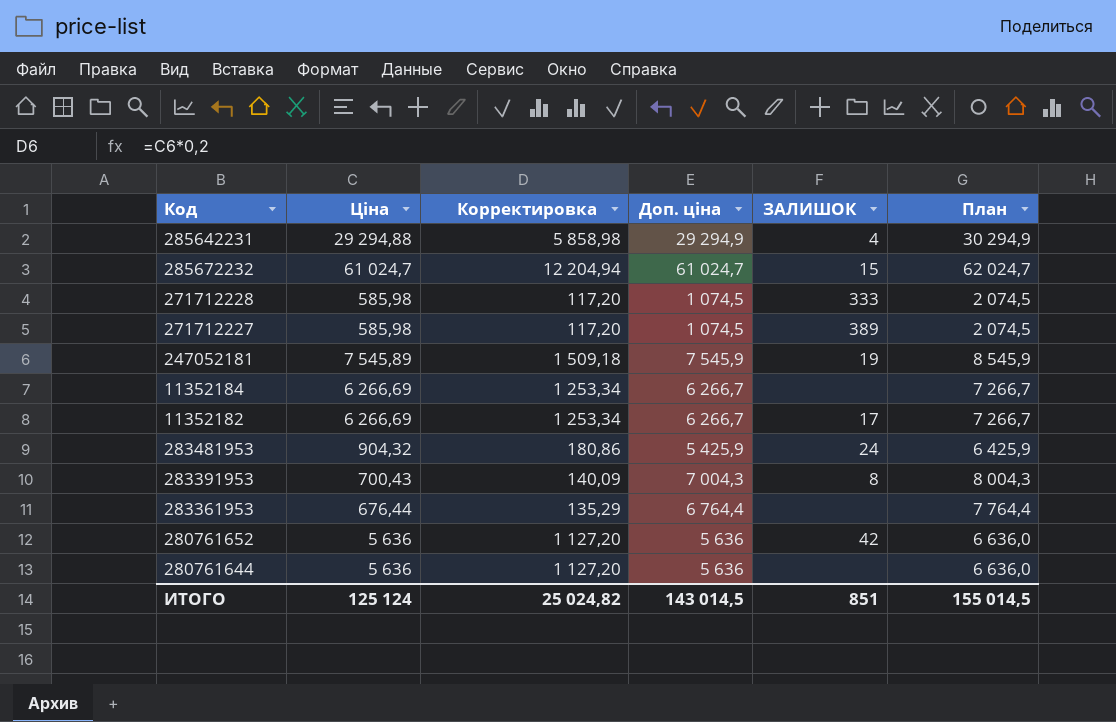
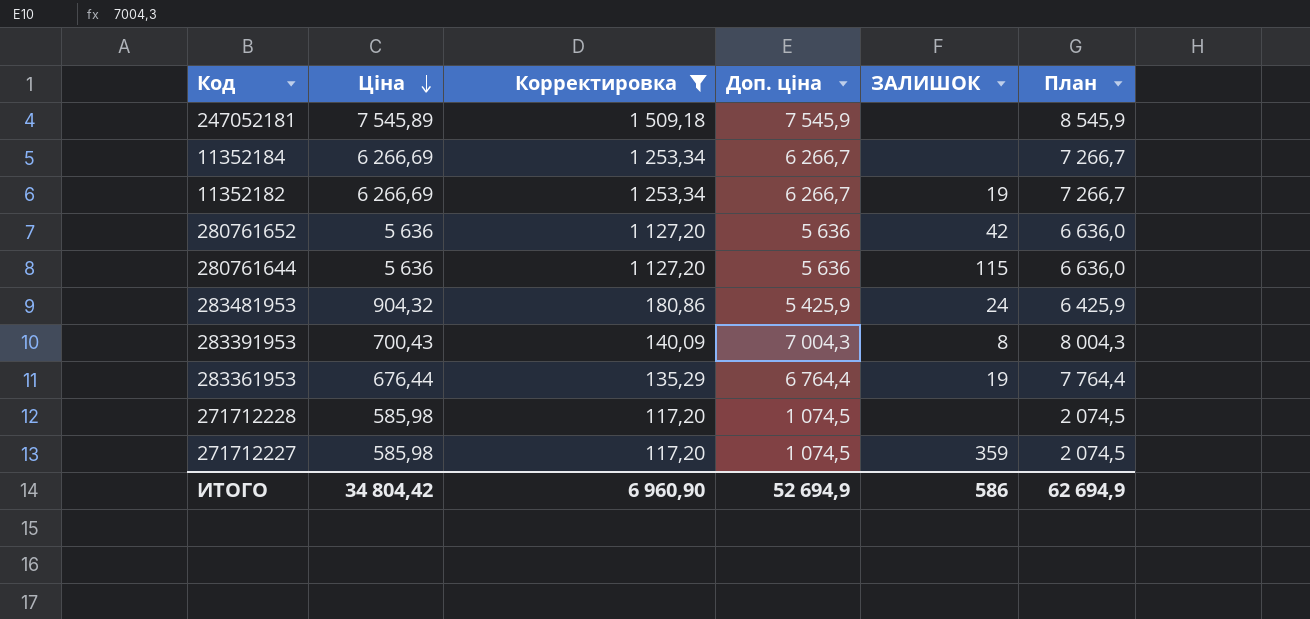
filter: none -> Корректировка <= 1 509,18
row order: none -> Ціна descending
247052181 | ЗАЛИШОК: 19 -> none
11352182 | ЗАЛИШОК: 17 -> 19
280761644 | ЗАЛИШОК: none -> 115
283361953 | ЗАЛИШОК: none -> 19
271712228 | ЗАЛИШОК: 333 -> none
271712227 | ЗАЛИШОК: 389 -> 359
ИТОГО | Ціна: 125 124 -> 34 804,42
ИТОГО | Корректировка: 25 024,82 -> 6 960,90
ИТОГО | Доп. ціна: 143 014,5 -> 52 694,9
ИТОГО | ЗАЛИШОК: 851 -> 586
ИТОГО | План: 155 014,5 -> 62 694,9

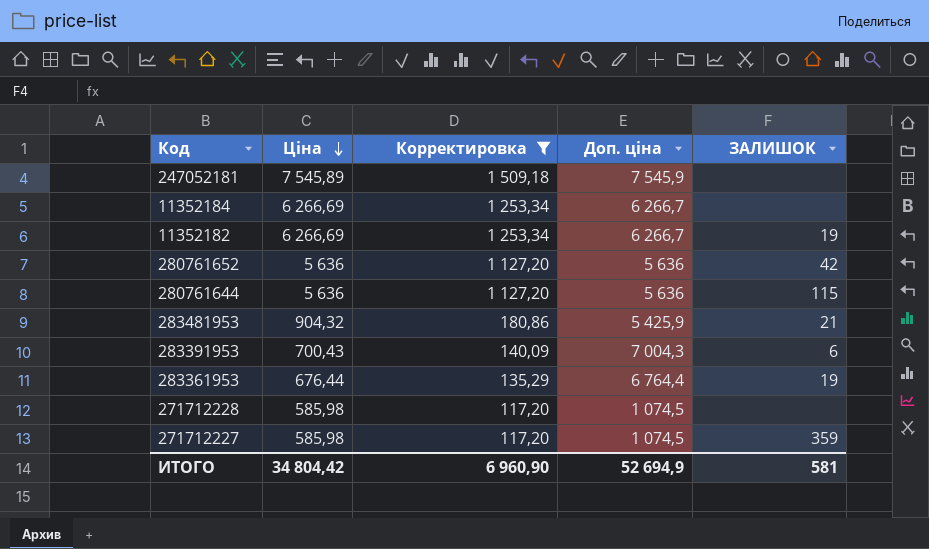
column План | formula: [Доп. ціна] + 1000 -> none
283481953 | ЗАЛИШОК: 24 -> 21
283391953 | ЗАЛИШОК: 8 -> 6
ИТОГО | ЗАЛИШОК: 586 -> 581

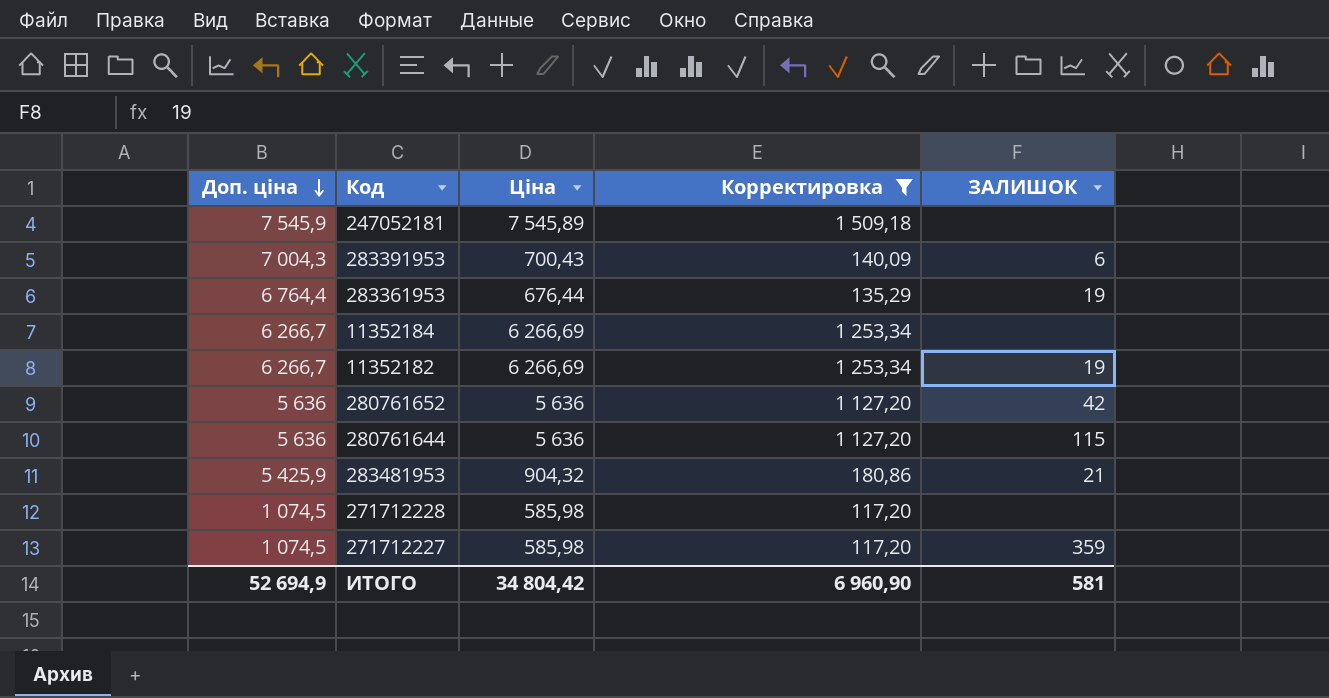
row order: Ціна descending -> Доп. ціна descending
column Доп. ціна | position: 4 -> 1

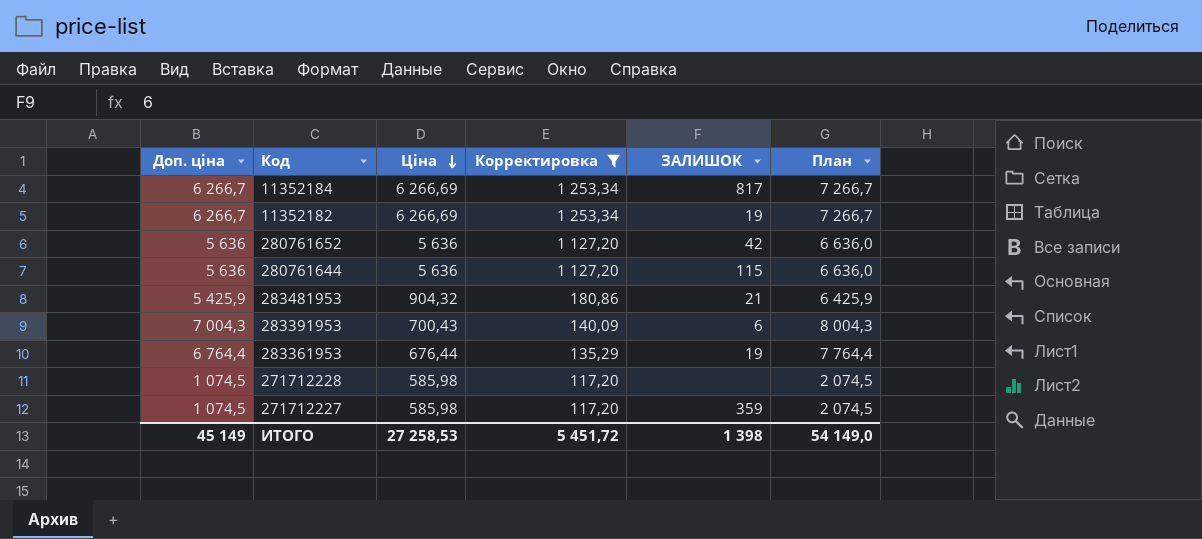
row order: Доп. ціна descending -> Ціна descending
column План | formula: none -> [Доп. ціна] + 1000
row 247052181: 7 545,9 | 7 545,89 | 1 509,18 | none -> none
11352184 | ЗАЛИШОК: none -> 817
ИТОГО | Доп. ціна: 52 694,9 -> 45 149
ИТОГО | Ціна: 34 804,42 -> 27 258,53
ИТОГО | Корректировка: 6 960,90 -> 5 451,72
ИТОГО | ЗАЛИШОК: 581 -> 1 398

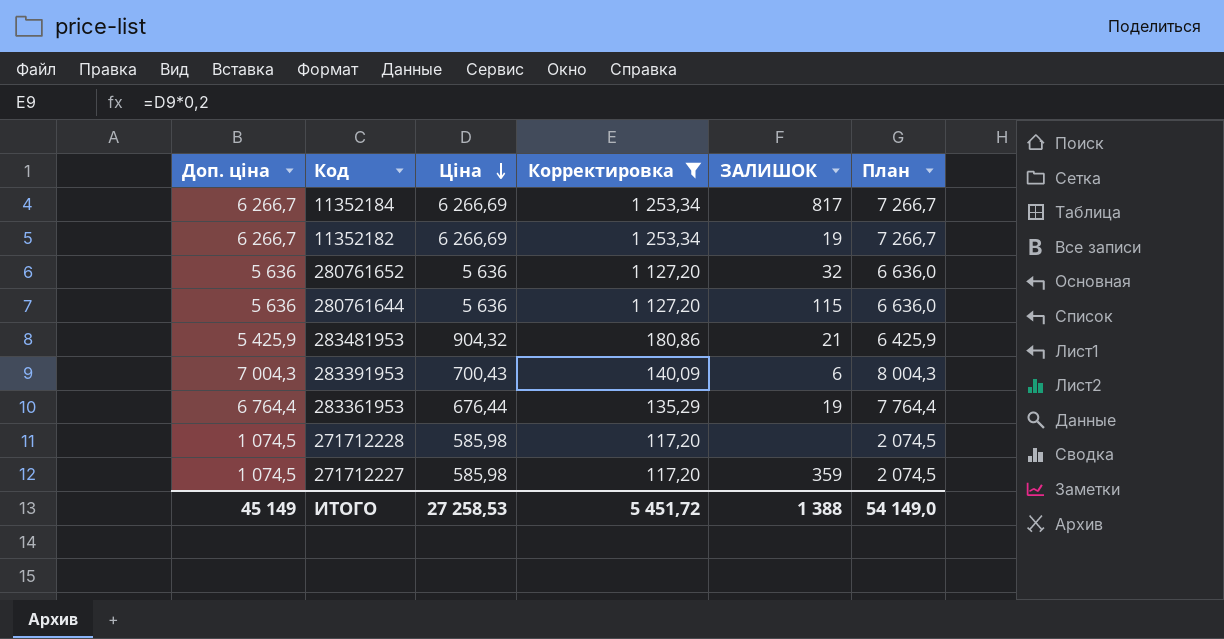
280761652 | ЗАЛИШОК: 42 -> 32
ИТОГО | ЗАЛИШОК: 1 398 -> 1 388

